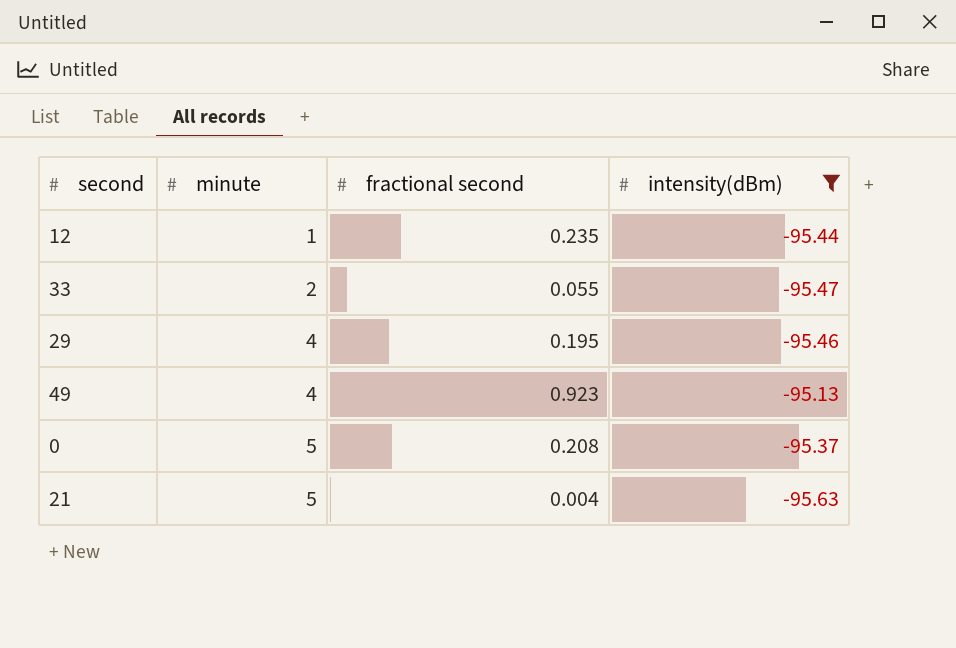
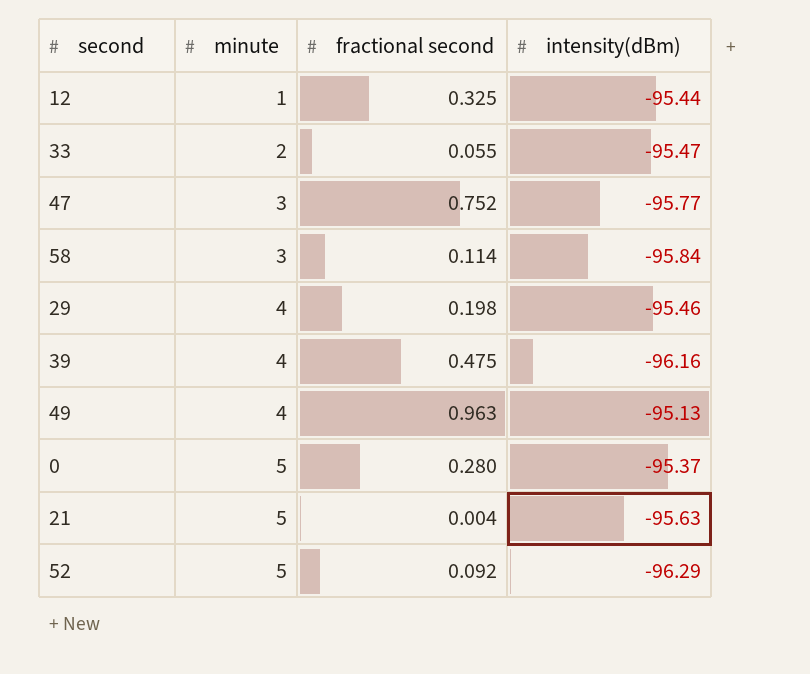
filter: intensity(dBm) >= -95.63 -> none
12 | fractional second: 0.235 -> 0.325
29 | fractional second: 0.195 -> 0.198
49 | fractional second: 0.923 -> 0.963
0 | fractional second: 0.208 -> 0.280

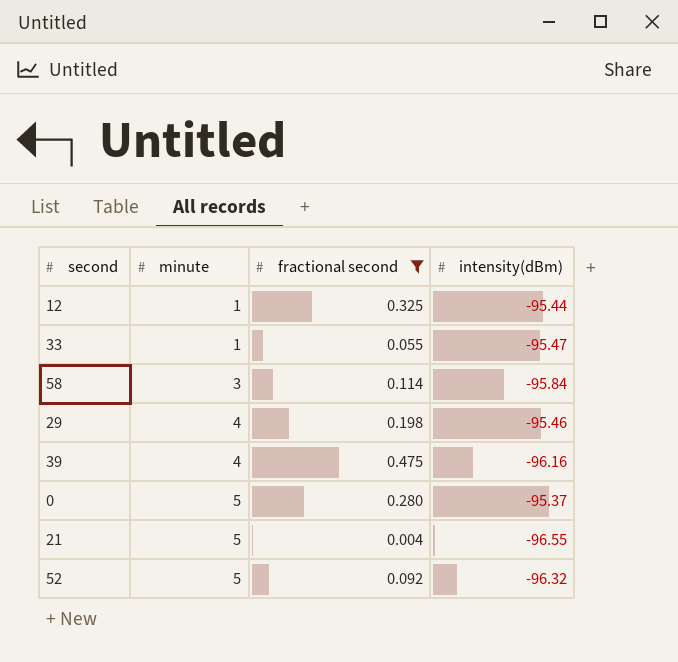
filter: none -> fractional second <= 0.475
33 | minute: 2 -> 1
21 | intensity(dBm): -95.63 -> -96.55
52 | intensity(dBm): -96.29 -> -96.32

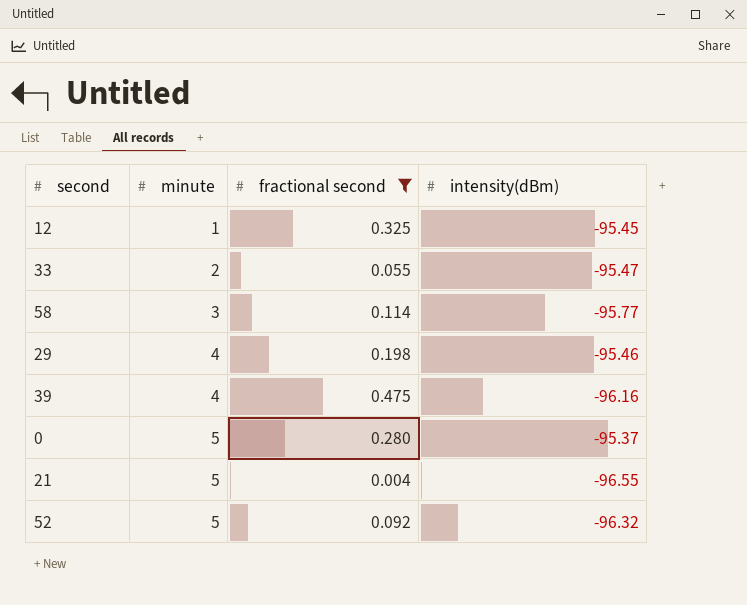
12 | intensity(dBm): -95.44 -> -95.45
33 | minute: 1 -> 2
58 | intensity(dBm): -95.84 -> -95.77

